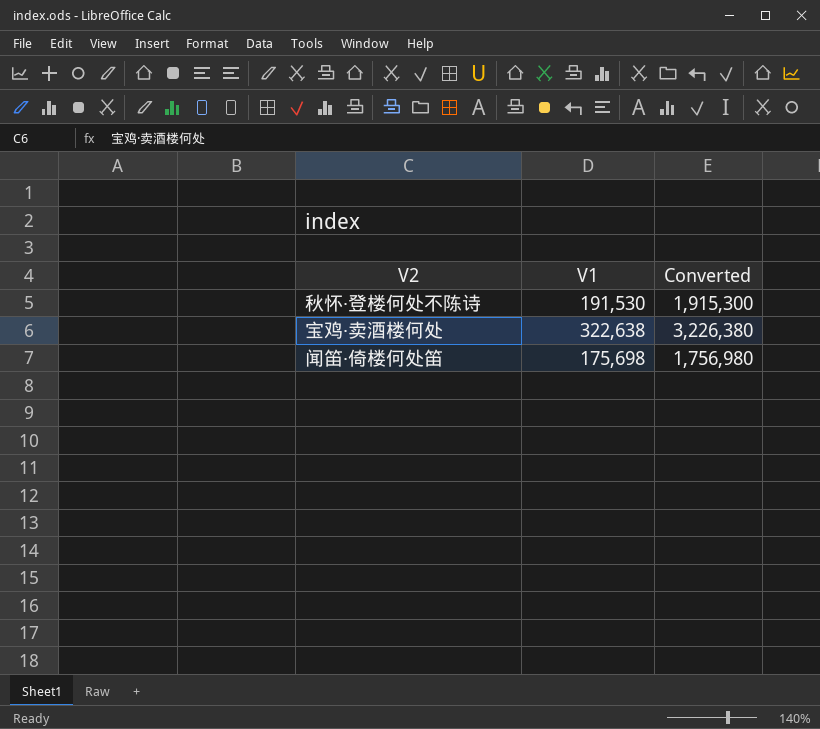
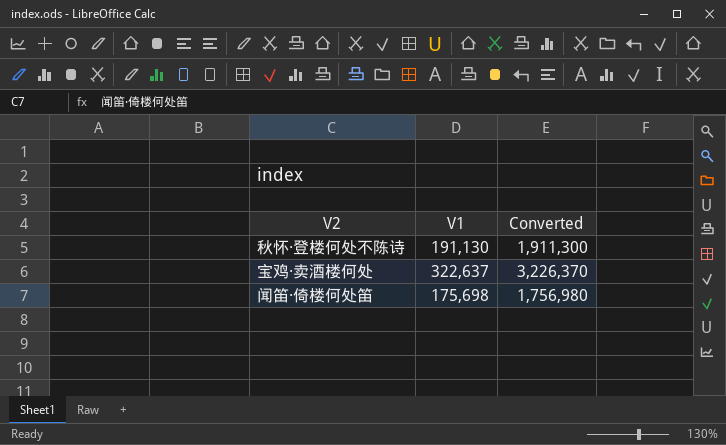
秋怀·登楼何处不陈诗 | V1: 191,530 -> 191,130
秋怀·登楼何处不陈诗 | Converted: 1,915,300 -> 1,911,300
宝鸡·卖酒楼何处 | V1: 322,638 -> 322,637
宝鸡·卖酒楼何处 | Converted: 3,226,380 -> 3,226,370

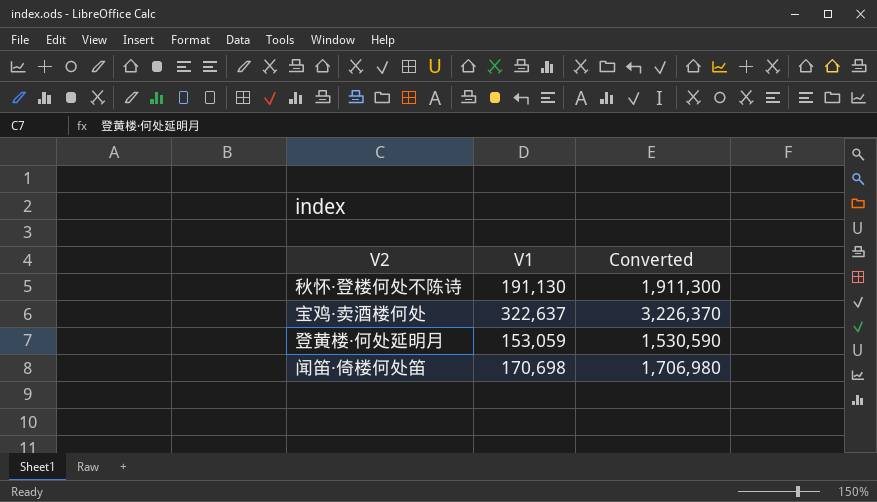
row 登黄楼·何处延明月: none -> 153,059 | 1,530,590
闻笛·倚楼何处笛 | V1: 175,698 -> 170,698
闻笛·倚楼何处笛 | Converted: 1,756,980 -> 1,706,980

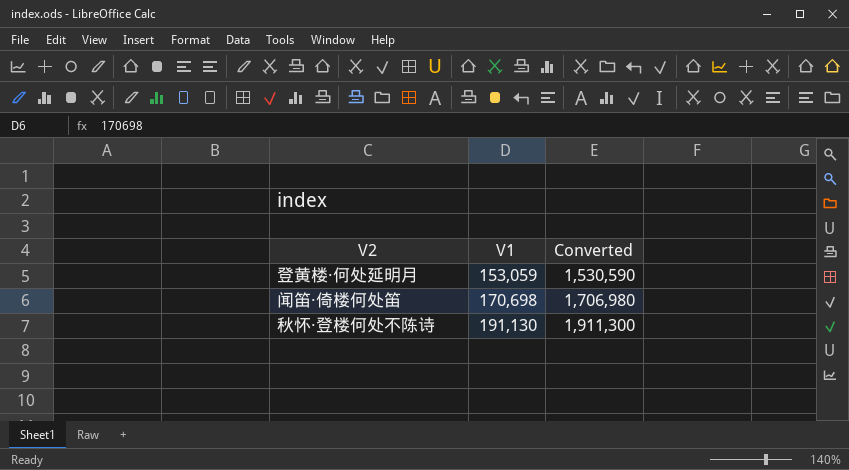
row order: none -> V1 ascending
row 宝鸡·卖酒楼何处: 322,637 | 3,226,370 -> none

